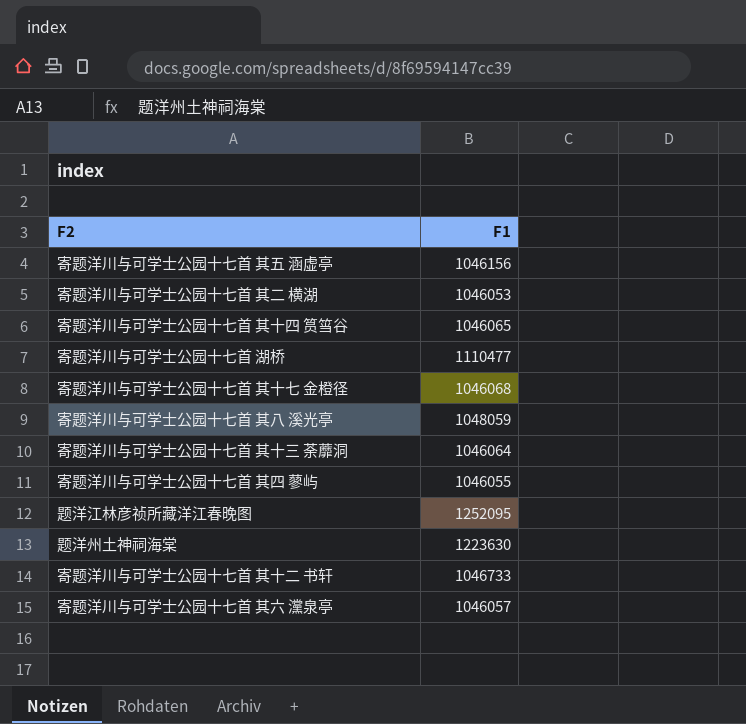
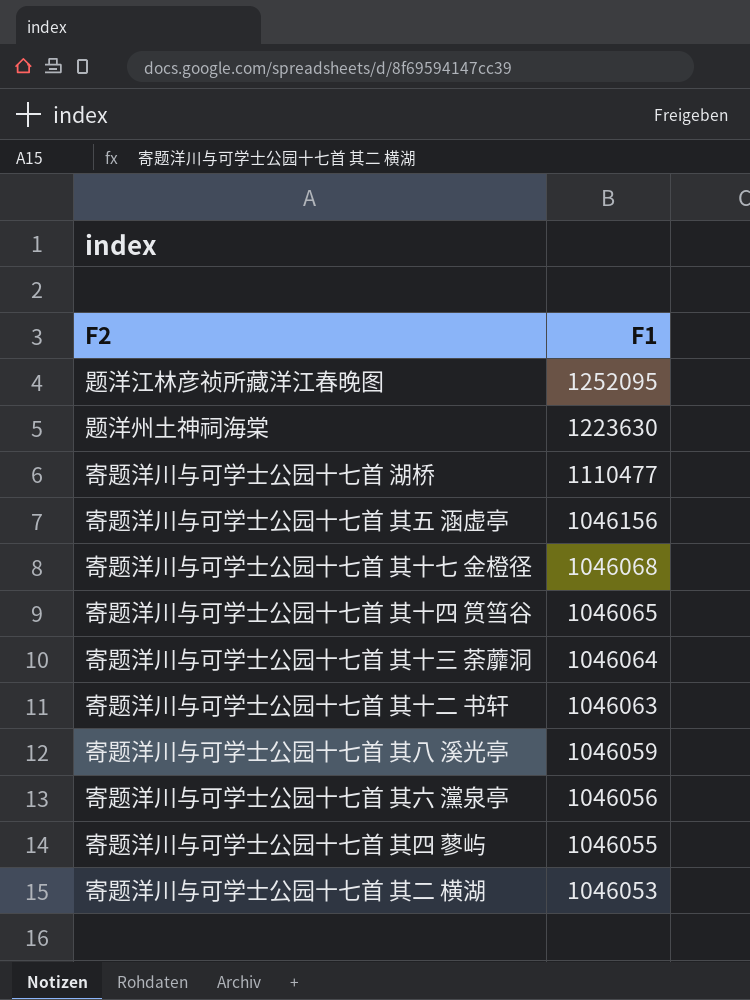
row order: none -> F1 descending
寄题洋川与可学士公园十七首 其十二 书轩 | F1: 1046733 -> 1046063
寄题洋川与可学士公园十七首 其八 溪光亭 | F1: 1048059 -> 1046059
寄题洋川与可学士公园十七首 其六 灙泉亭 | F1: 1046057 -> 1046056

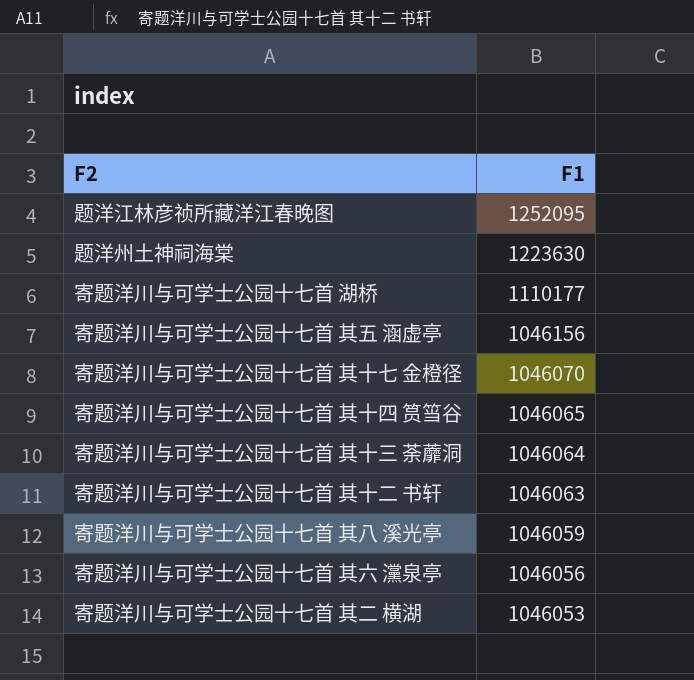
row 寄题洋川与可学士公园十七首 其四 蓼屿: 1046055 -> none
寄题洋川与可学士公园十七首 湖桥 | F1: 1110477 -> 1110177
寄题洋川与可学士公园十七首 其十七 金橙径 | F1: 1046068 -> 1046070

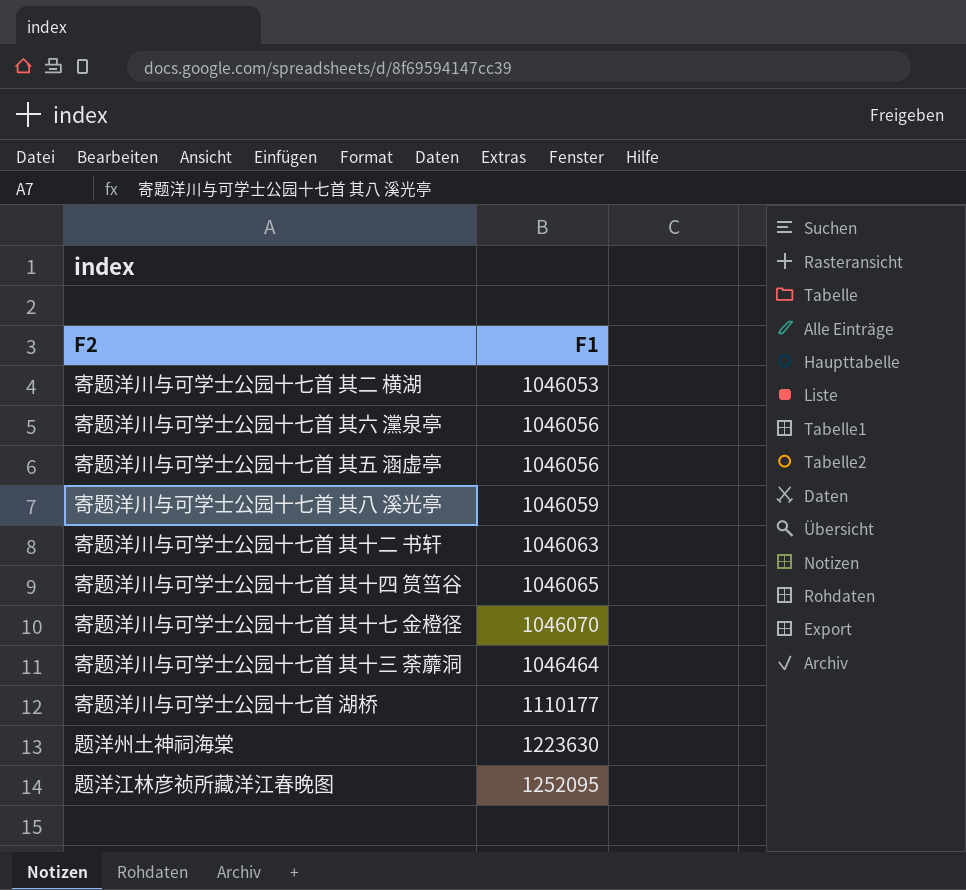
row order: F1 descending -> F1 ascending
寄题洋川与可学士公园十七首 其五 涵虚亭 | F1: 1046156 -> 1046056
寄题洋川与可学士公园十七首 其十三 荼蘼洞 | F1: 1046064 -> 1046464

